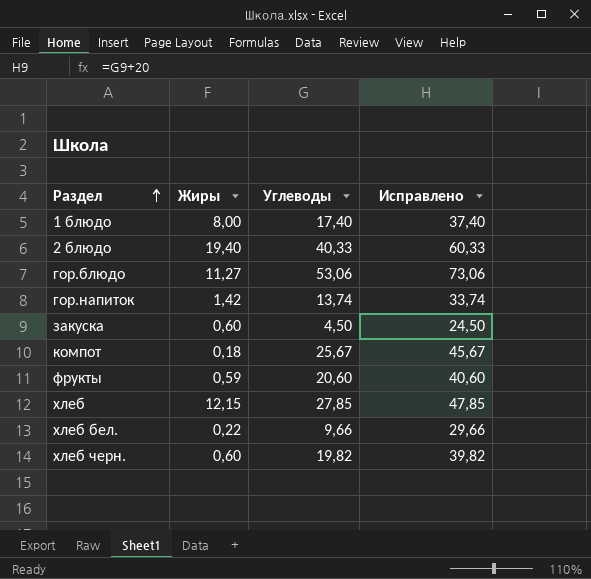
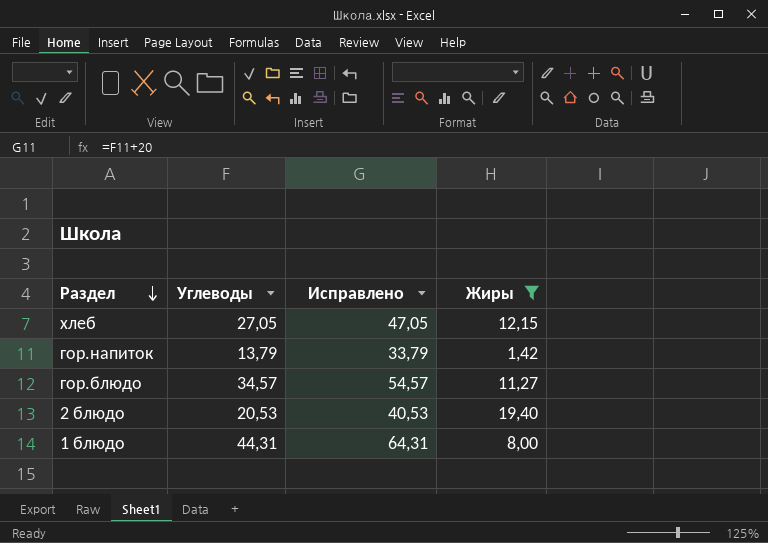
filter: none -> Жиры >= 1,42
row order: Раздел ascending -> Раздел descending
column Жиры | position: 2 -> 4
хлеб | Углеводы: 27,85 -> 27,05
хлеб | Исправлено: 47,85 -> 47,05
гор.напиток | Углеводы: 13,74 -> 13,79
гор.напиток | Исправлено: 33,74 -> 33,79
гор.блюдо | Углеводы: 53,06 -> 34,57
гор.блюдо | Исправлено: 73,06 -> 54,57
2 блюдо | Углеводы: 40,33 -> 20,53
2 блюдо | Исправлено: 60,33 -> 40,53
1 блюдо | Углеводы: 17,40 -> 44,31
1 блюдо | Исправлено: 37,40 -> 64,31

